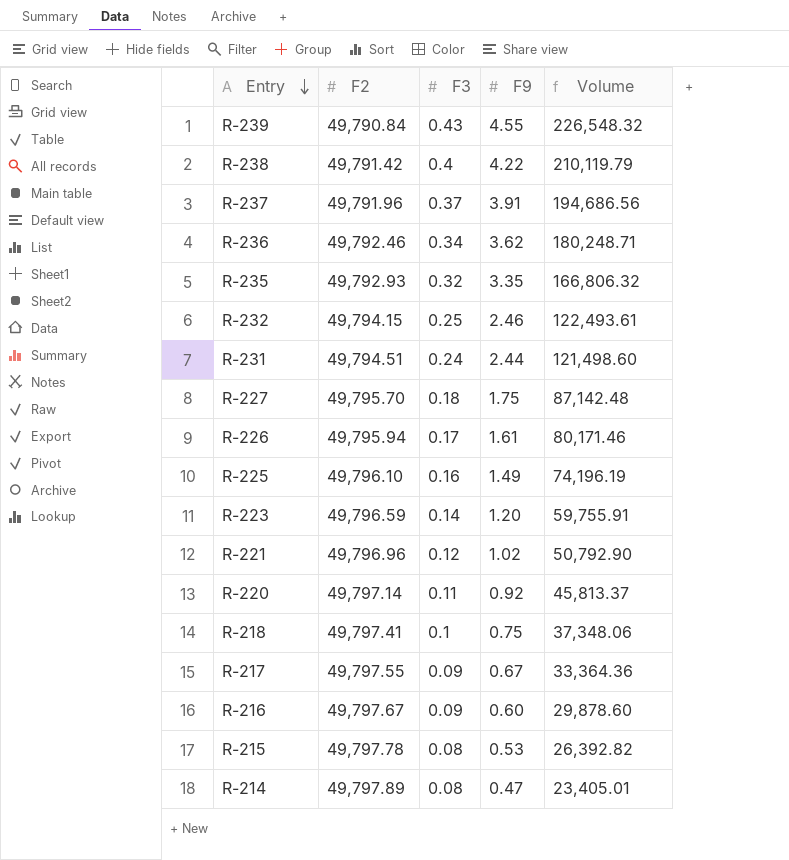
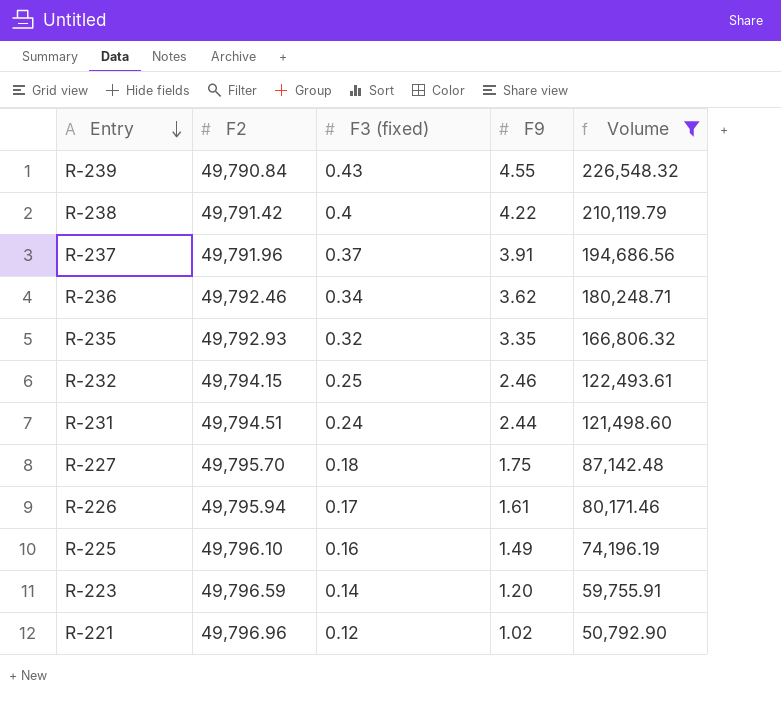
filter: none -> Volume >= 50,792.90
column name: F3 -> F3 (fixed)

